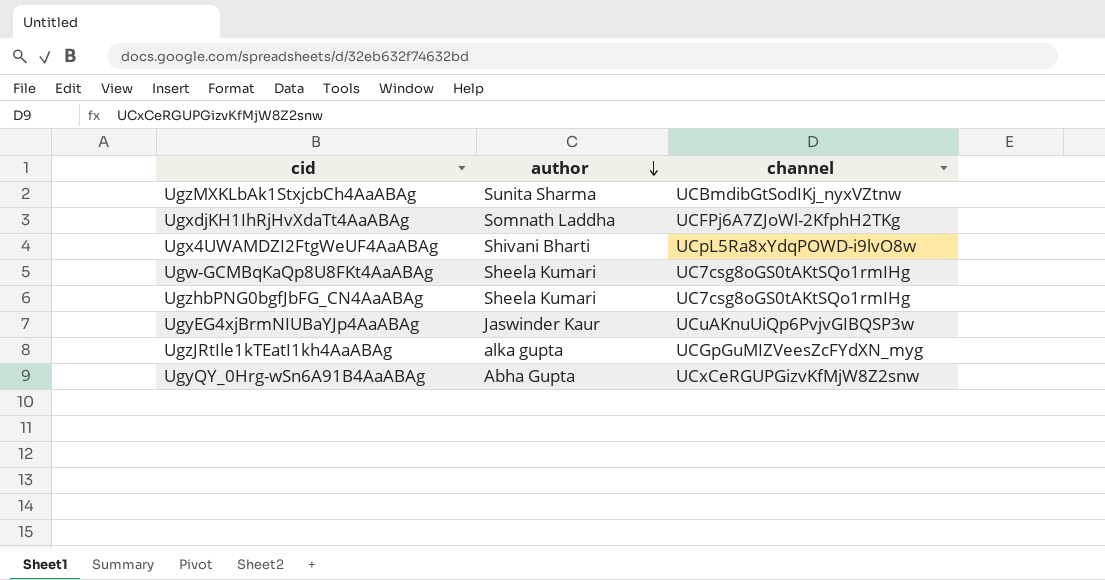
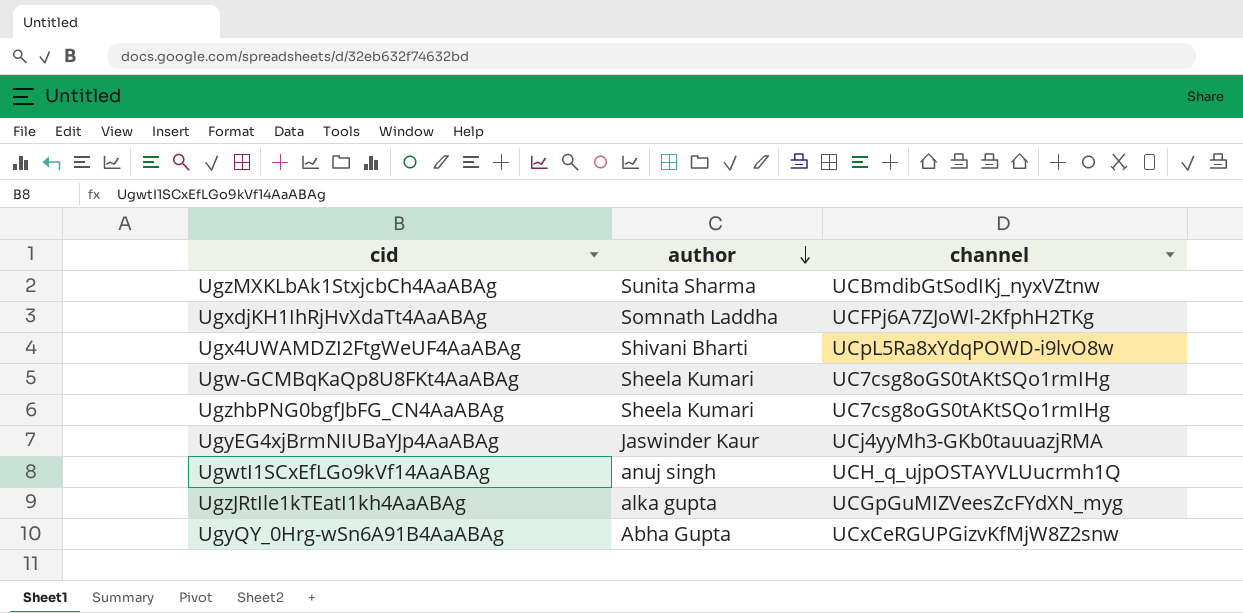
UgyEG4xjBrmNIUBaYJp4AaABAg | channel: UCuAKnuUiQp6PvjvGIBQSP3w -> UCj4yyMh3-GKb0tauuazjRMA
row UgwtI1SCxEfLGo9kVf14AaABAg: none -> anuj singh | UCH_q_ujpOSTAYVLUucrmh1Q

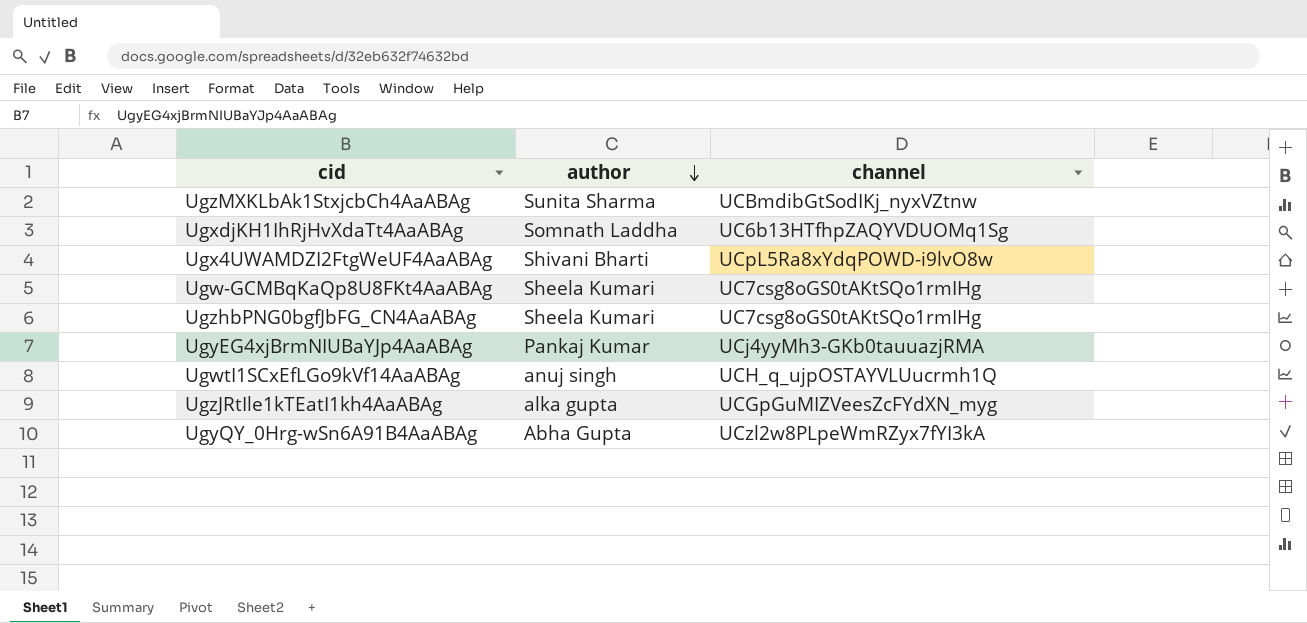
UgxdjKH1IhRjHvXdaTt4AaABAg | channel: UCFPj6A7ZJoWl-2KfphH2TKg -> UC6b13HTfhpZAQYVDUOMq1Sg
UgyEG4xjBrmNIUBaYJp4AaABAg | author: Jaswinder Kaur -> Pankaj Kumar
UgyQY_0Hrg-wSn6A91B4AaABAg | channel: UCxCeRGUPGizvKfMjW8Z2snw -> UCzl2w8PLpeWmRZyx7fYI3kA

